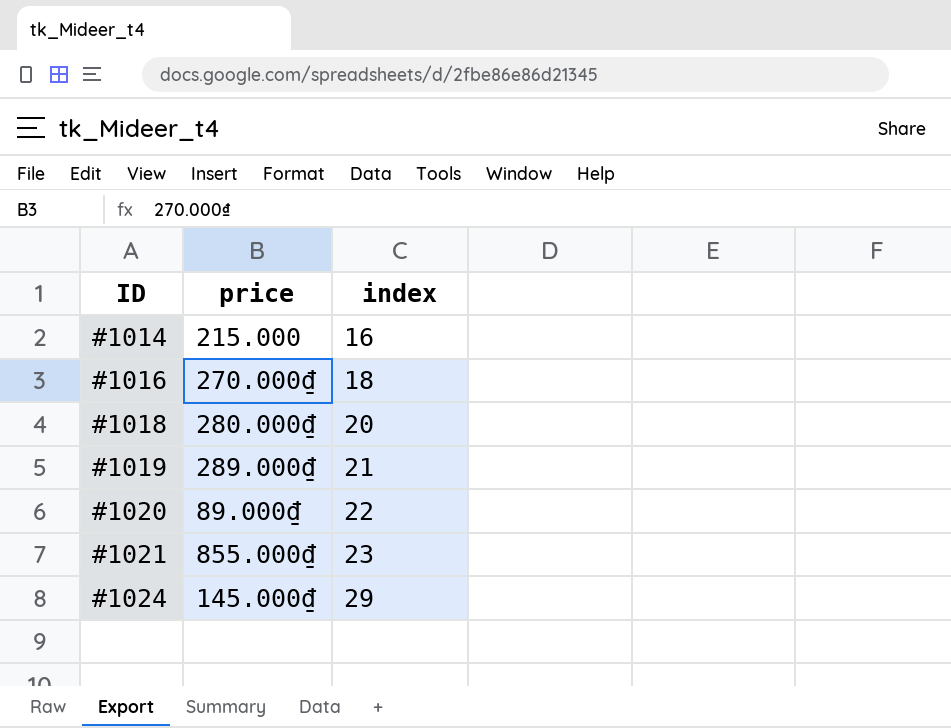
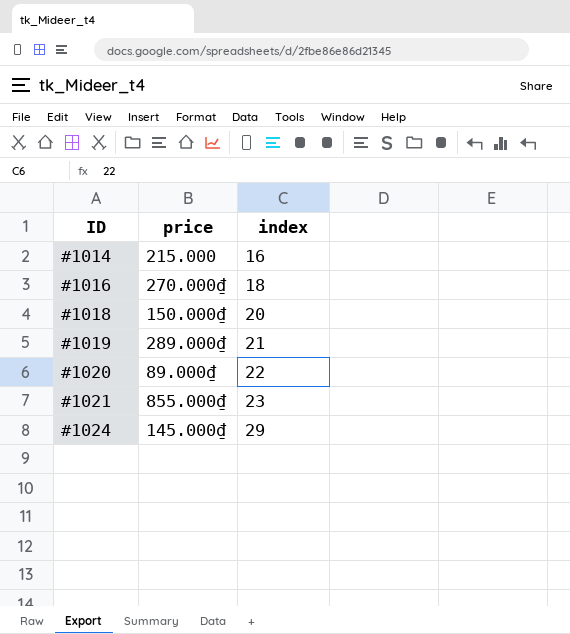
#1018 | price: 280.000₫ -> 150.000₫

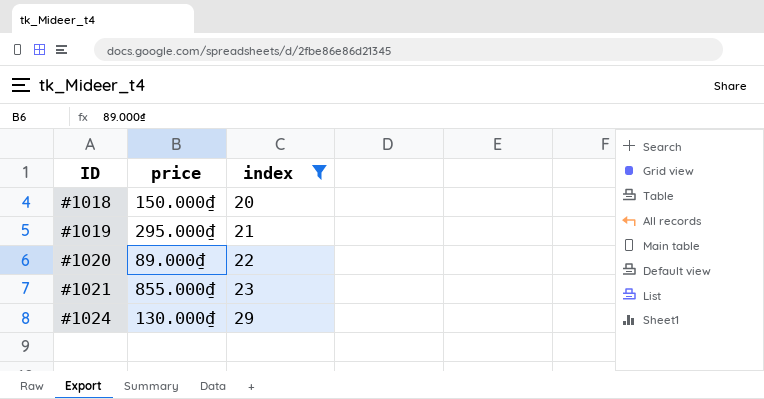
filter: none -> index >= 20
#1019 | price: 289.000₫ -> 295.000₫
#1024 | price: 145.000₫ -> 130.000₫

